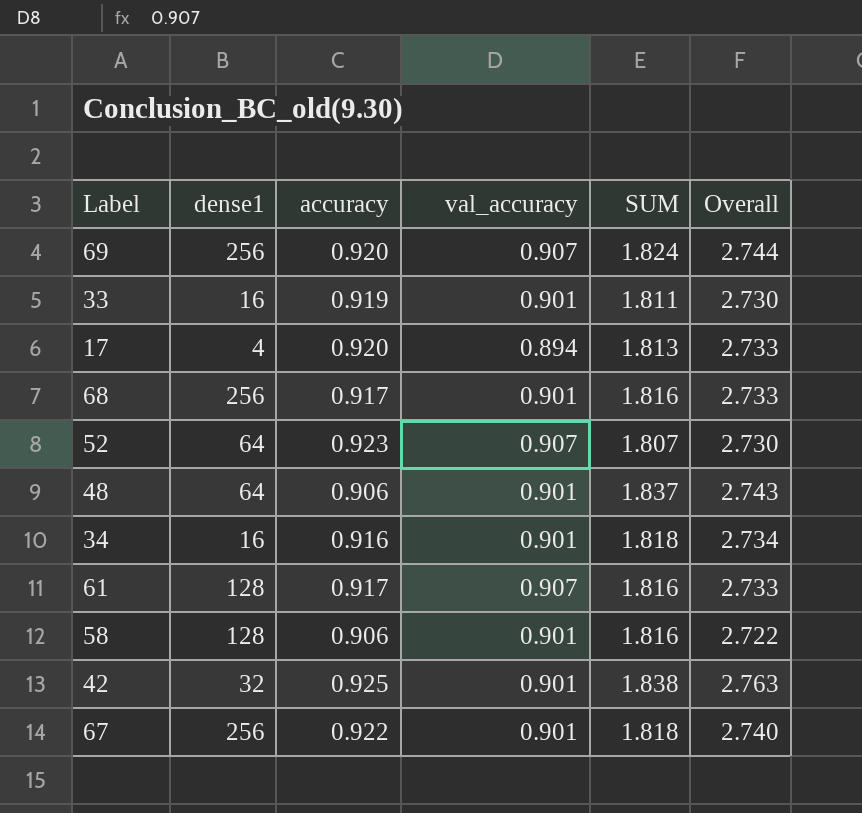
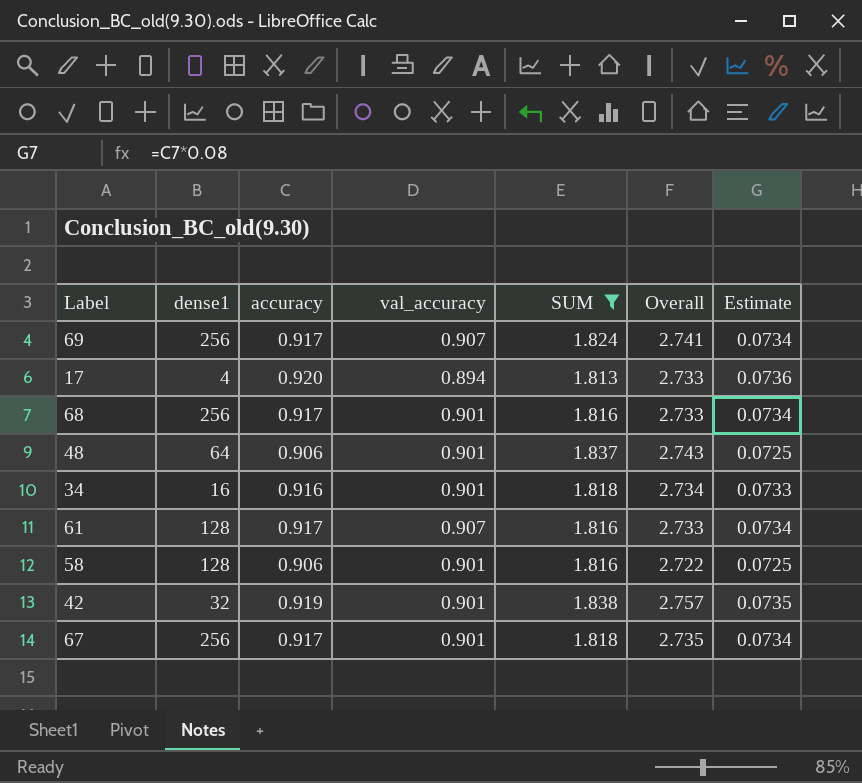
filter: none -> SUM >= 1.813
column Estimate | formula: none -> [accuracy] * 0.08
69 | accuracy: 0.920 -> 0.917
69 | Overall: 2.744 -> 2.741
42 | accuracy: 0.925 -> 0.919
42 | Overall: 2.763 -> 2.757
67 | accuracy: 0.922 -> 0.917
67 | Overall: 2.740 -> 2.735

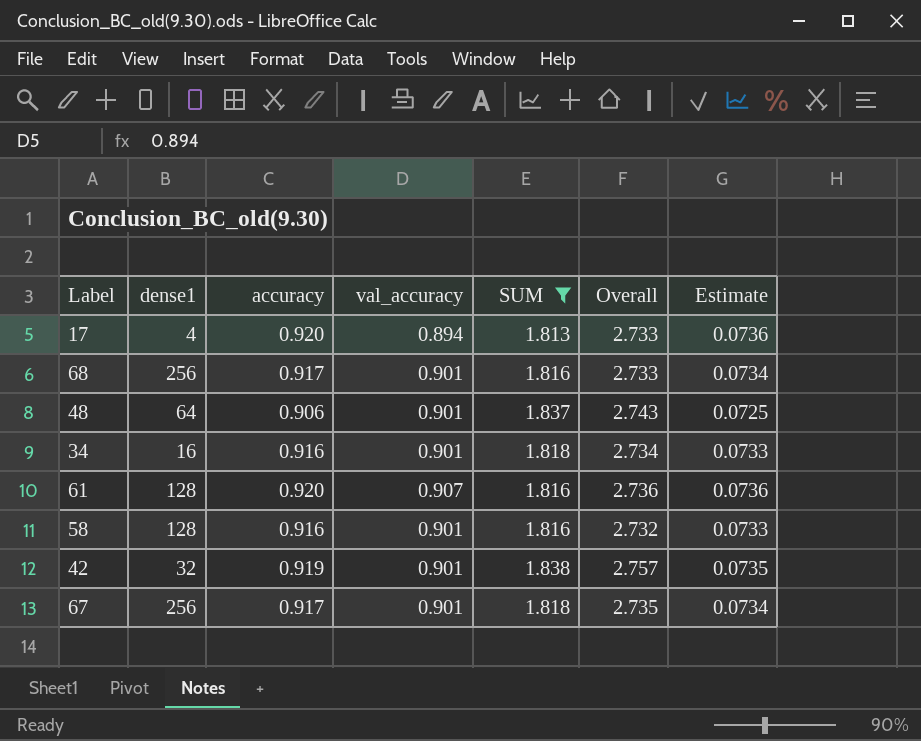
row 69: 256 | 0.917 | 0.907 | 1.824 | 2.741 | 0.0734 -> none
61 | accuracy: 0.917 -> 0.920
61 | Overall: 2.733 -> 2.736
61 | Estimate: 0.0734 -> 0.0736
58 | accuracy: 0.906 -> 0.916
58 | Overall: 2.722 -> 2.732
58 | Estimate: 0.0725 -> 0.0733

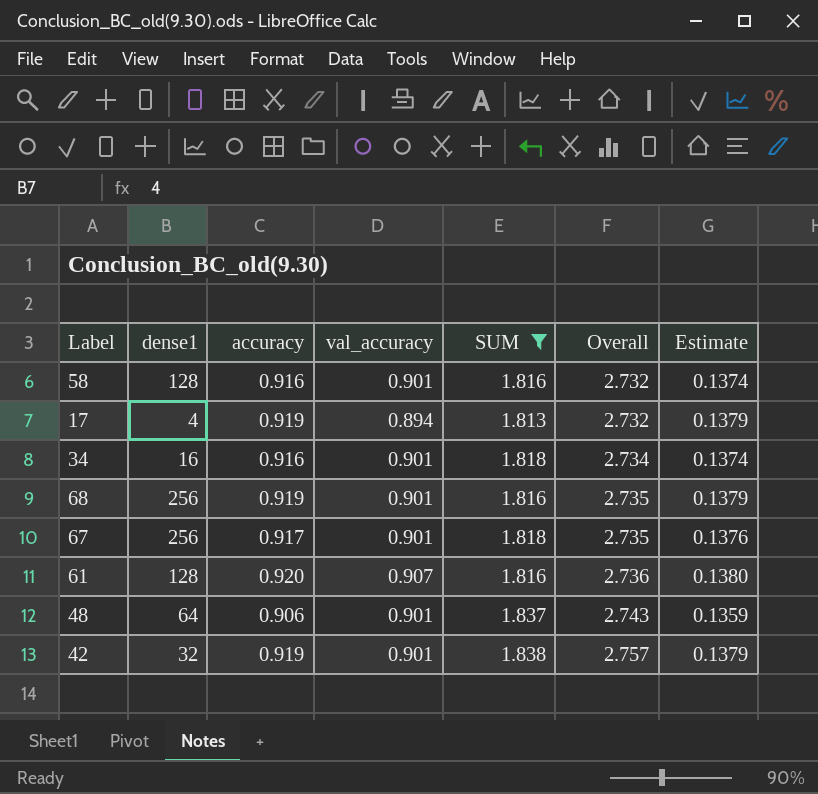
row order: none -> Overall ascending
column Estimate | formula: [accuracy] * 0.08 -> [accuracy] * 0.15
17 | accuracy: 0.920 -> 0.919
17 | Overall: 2.733 -> 2.732
68 | accuracy: 0.917 -> 0.919
68 | Overall: 2.733 -> 2.735

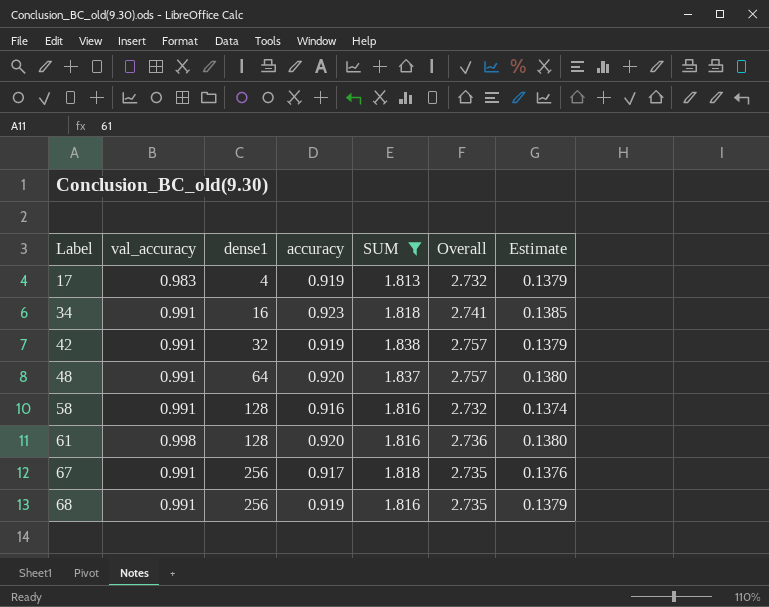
row order: Overall ascending -> Label ascending
column val_accuracy | position: 4 -> 2
17 | val_accuracy: 0.894 -> 0.983
34 | val_accuracy: 0.901 -> 0.991
34 | accuracy: 0.916 -> 0.923
34 | Overall: 2.734 -> 2.741
34 | Estimate: 0.1374 -> 0.1385
42 | val_accuracy: 0.901 -> 0.991
48 | val_accuracy: 0.901 -> 0.991
48 | accuracy: 0.906 -> 0.920
48 | Overall: 2.743 -> 2.757
48 | Estimate: 0.1359 -> 0.1380
58 | val_accuracy: 0.901 -> 0.991
61 | val_accuracy: 0.907 -> 0.998
67 | val_accuracy: 0.901 -> 0.991
68 | val_accuracy: 0.901 -> 0.991

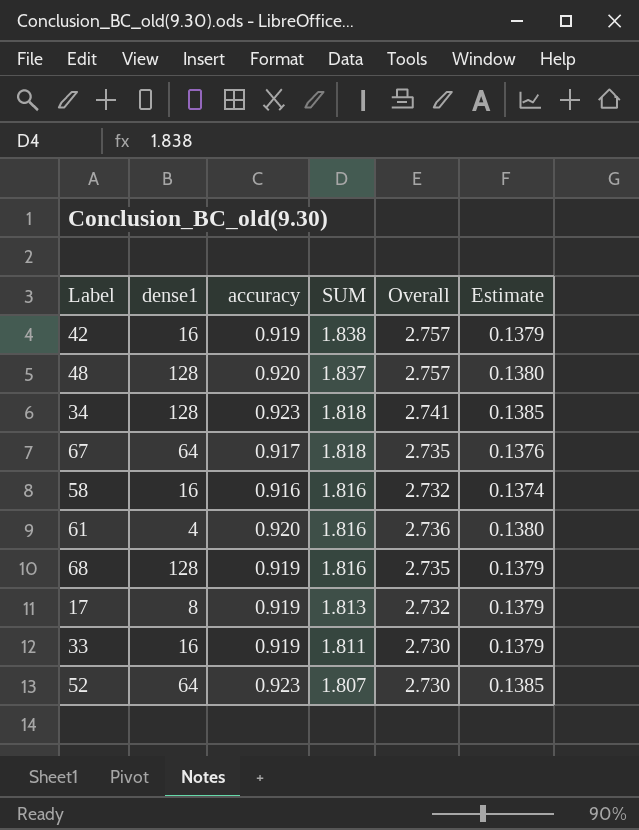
filter: SUM >= 1.813 -> none
row order: Label ascending -> SUM descending
column val_accuracy | position: 2 -> none
42 | dense1: 32 -> 16
48 | dense1: 64 -> 128
34 | dense1: 16 -> 128
67 | dense1: 256 -> 64
58 | dense1: 128 -> 16
61 | dense1: 128 -> 4
68 | dense1: 256 -> 128
17 | dense1: 4 -> 8

